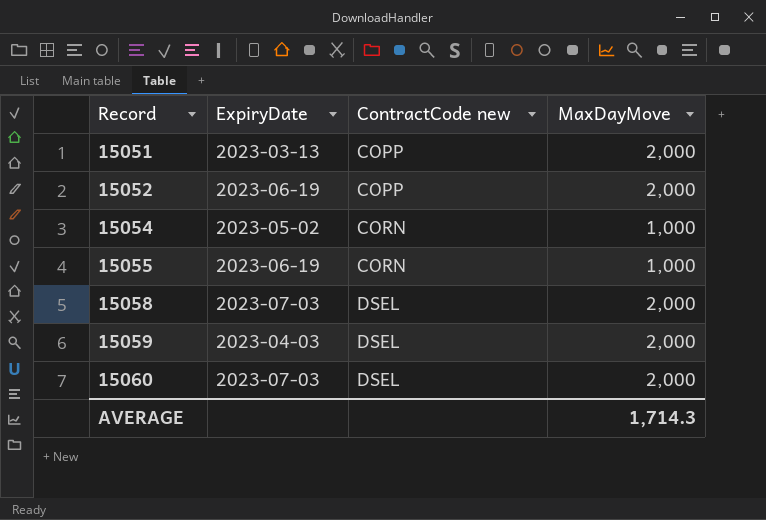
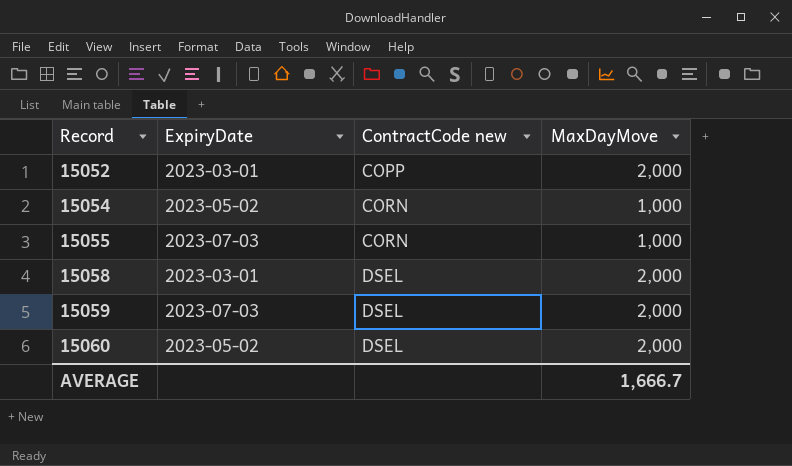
row 15051: 2023-03-13 | COPP | 2,000 -> none
15052 | ExpiryDate: 2023-06-19 -> 2023-03-01
15055 | ExpiryDate: 2023-06-19 -> 2023-07-03
15058 | ExpiryDate: 2023-07-03 -> 2023-03-01
15059 | ExpiryDate: 2023-04-03 -> 2023-07-03
15060 | ExpiryDate: 2023-07-03 -> 2023-05-02
AVERAGE | MaxDayMove: 1,714.3 -> 1,666.7

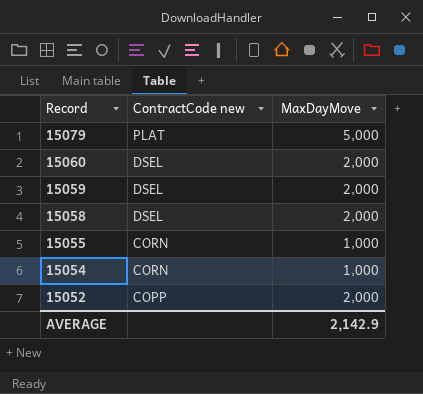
row order: Record ascending -> Record descending
column ExpiryDate | position: 2 -> none
row 15079: none -> PLAT | 5,000
AVERAGE | MaxDayMove: 1,666.7 -> 2,142.9

